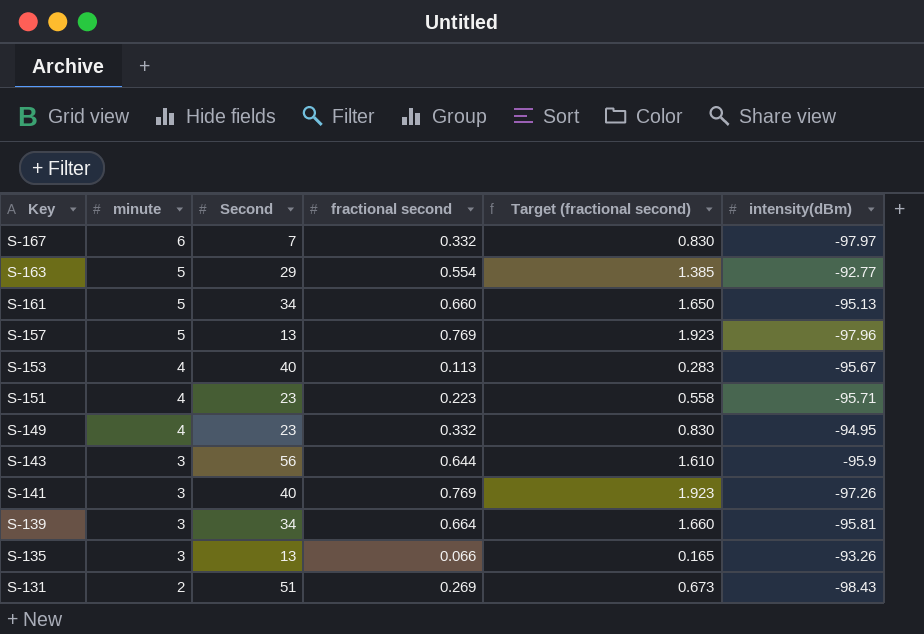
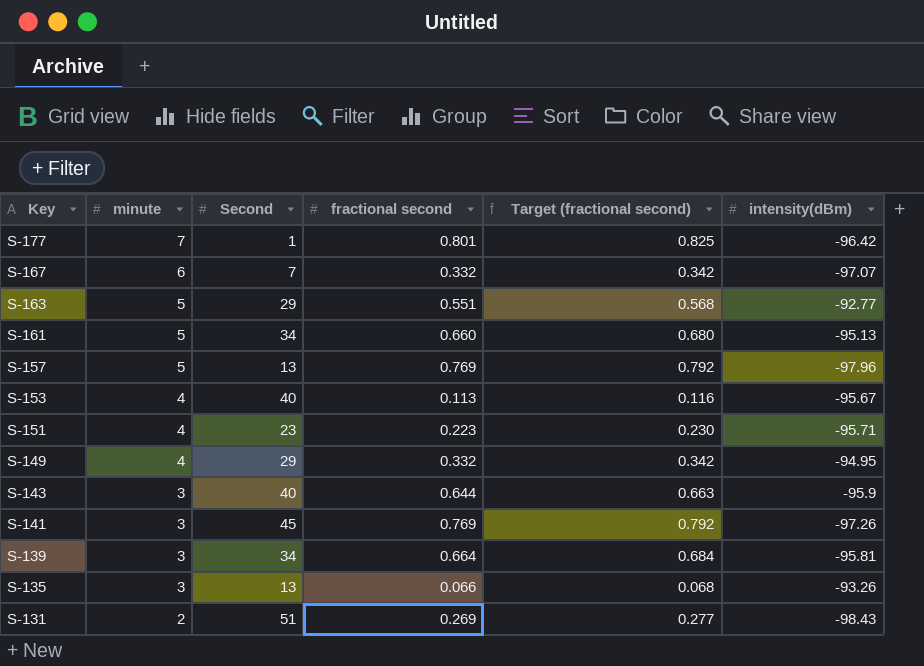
column Target (fractional second) | formula: [fractional second] * 2.5 -> [fractional second] * 1.03
row S-177: none -> 7 | 1 | 0.801 | 0.825 | -96.42
S-167 | intensity(dBm): -97.97 -> -97.07
S-163 | fractional second: 0.554 -> 0.551
S-149 | Second: 23 -> 29
S-143 | Second: 56 -> 40
S-141 | Second: 40 -> 45

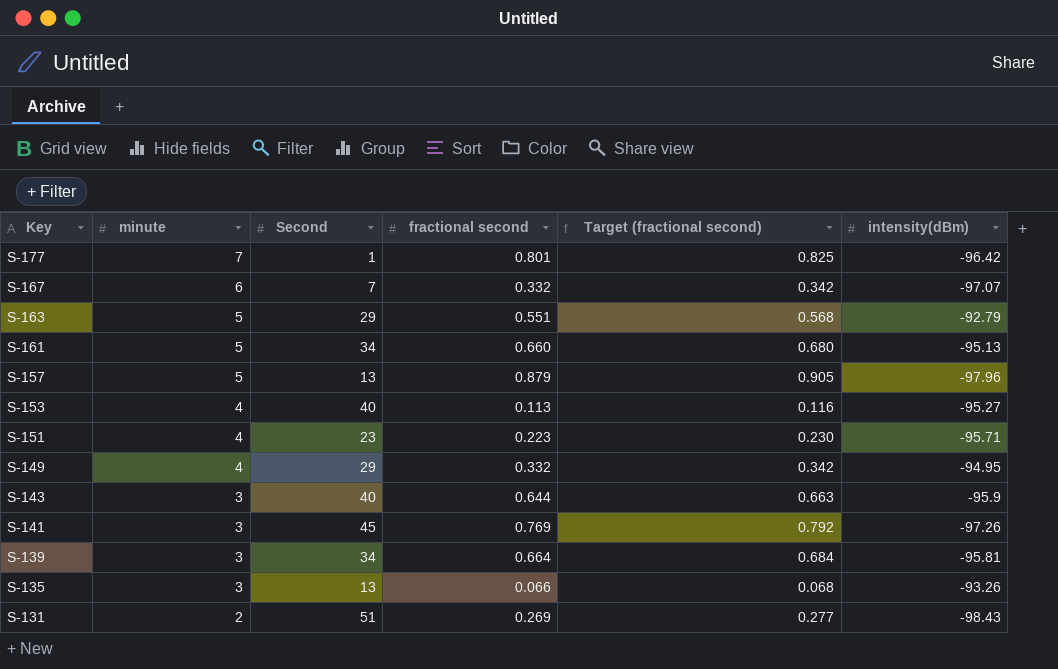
S-163 | intensity(dBm): -92.77 -> -92.79
S-157 | fractional second: 0.769 -> 0.879
S-157 | Target (fractional second): 0.792 -> 0.905
S-153 | intensity(dBm): -95.67 -> -95.27

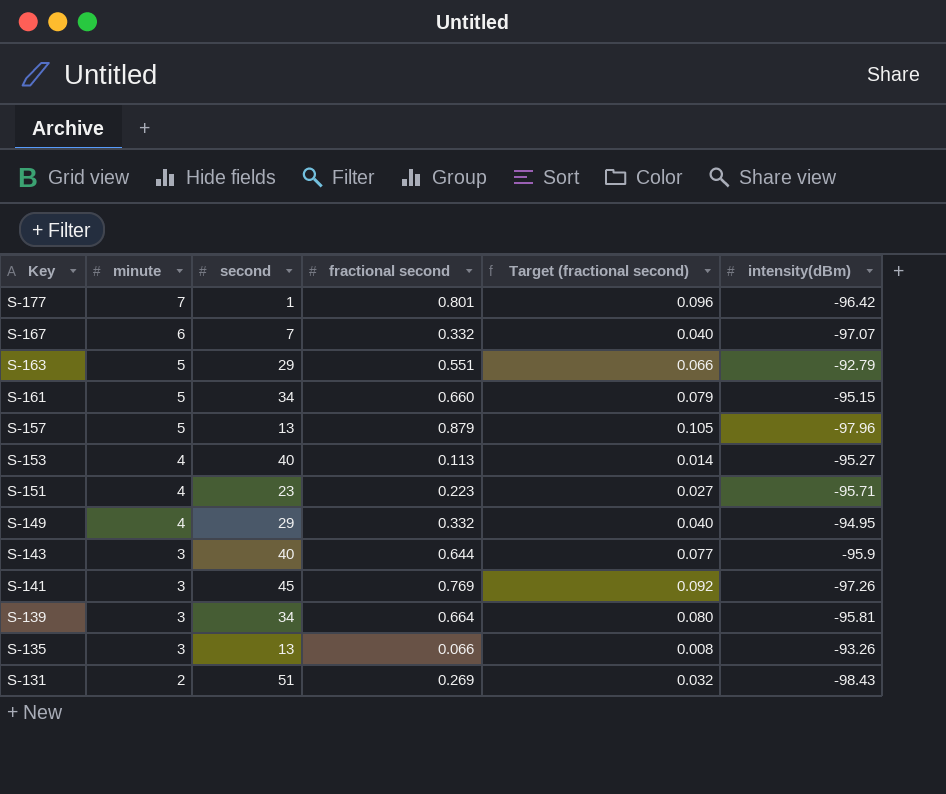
column name: Second -> second
column Target (fractional second) | formula: [fractional second] * 1.03 -> [fractional second] * 0.12
S-161 | intensity(dBm): -95.13 -> -95.15

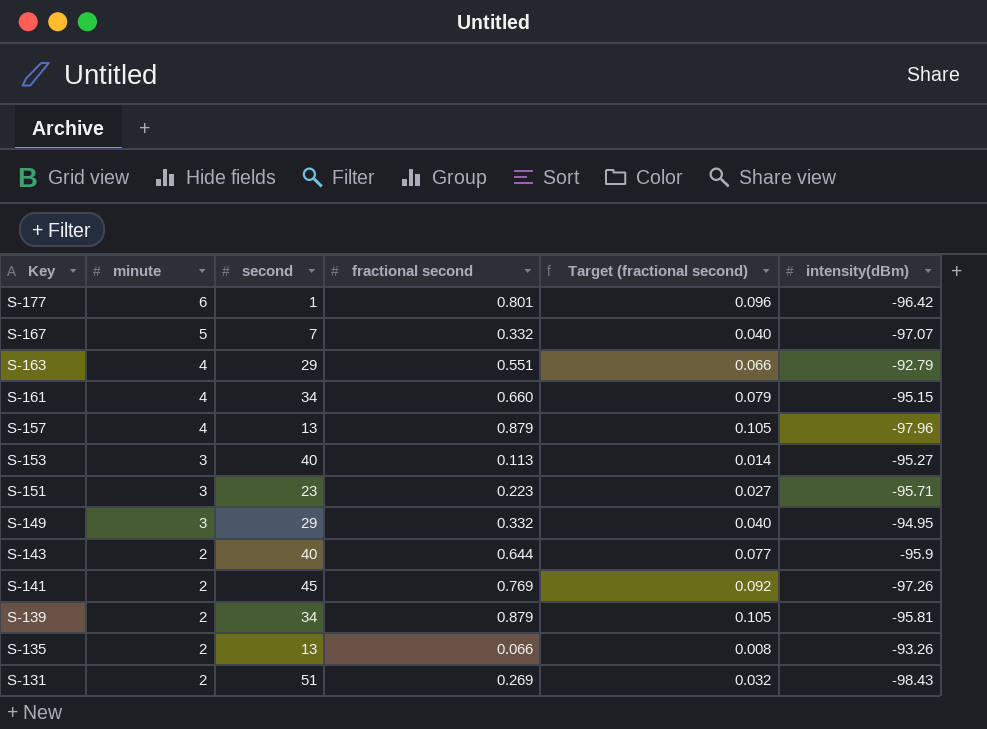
S-177 | minute: 7 -> 6
S-167 | minute: 6 -> 5
S-163 | minute: 5 -> 4
S-161 | minute: 5 -> 4
S-157 | minute: 5 -> 4
S-153 | minute: 4 -> 3
S-151 | minute: 4 -> 3
S-149 | minute: 4 -> 3
S-143 | minute: 3 -> 2
S-141 | minute: 3 -> 2
S-139 | minute: 3 -> 2
S-139 | fractional second: 0.664 -> 0.879
S-139 | Target (fractional second): 0.080 -> 0.105
S-135 | minute: 3 -> 2

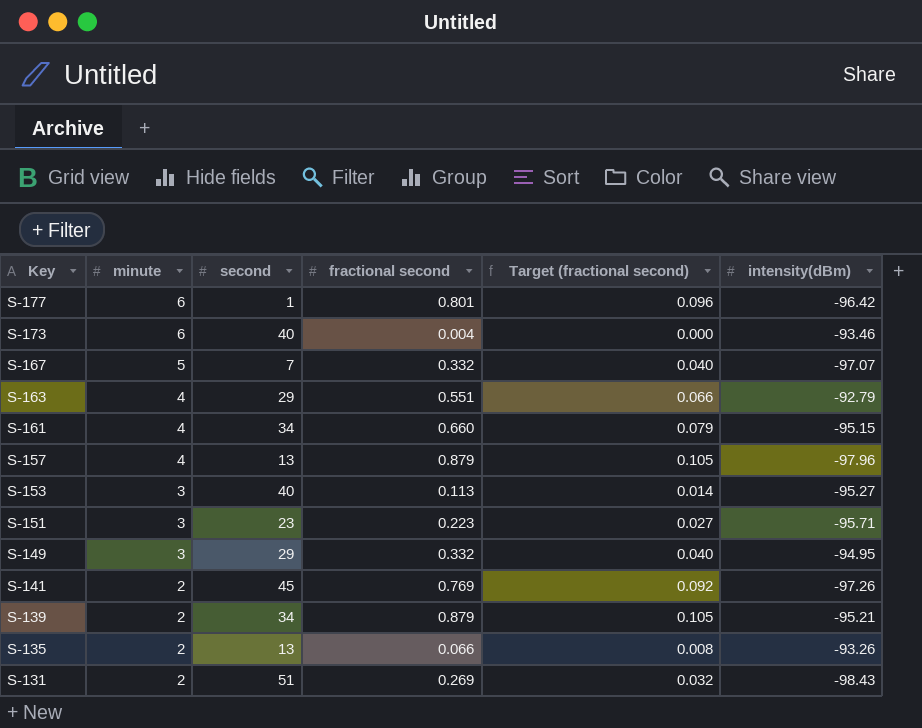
row S-143: 2 | 40 | 0.644 | 0.077 | -95.9 -> none
row S-173: none -> 6 | 40 | 0.004 | 0.000 | -93.46
S-139 | intensity(dBm): -95.81 -> -95.21

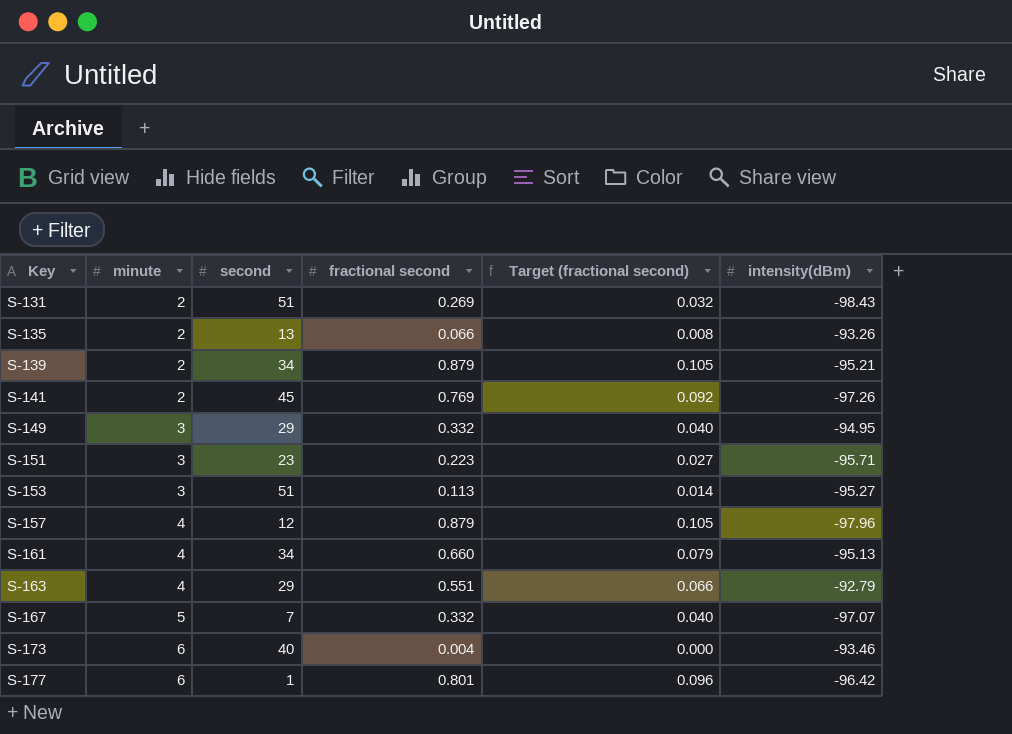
row order: Key descending -> Key ascending
S-153 | second: 40 -> 51
S-157 | second: 13 -> 12
S-161 | intensity(dBm): -95.15 -> -95.13

